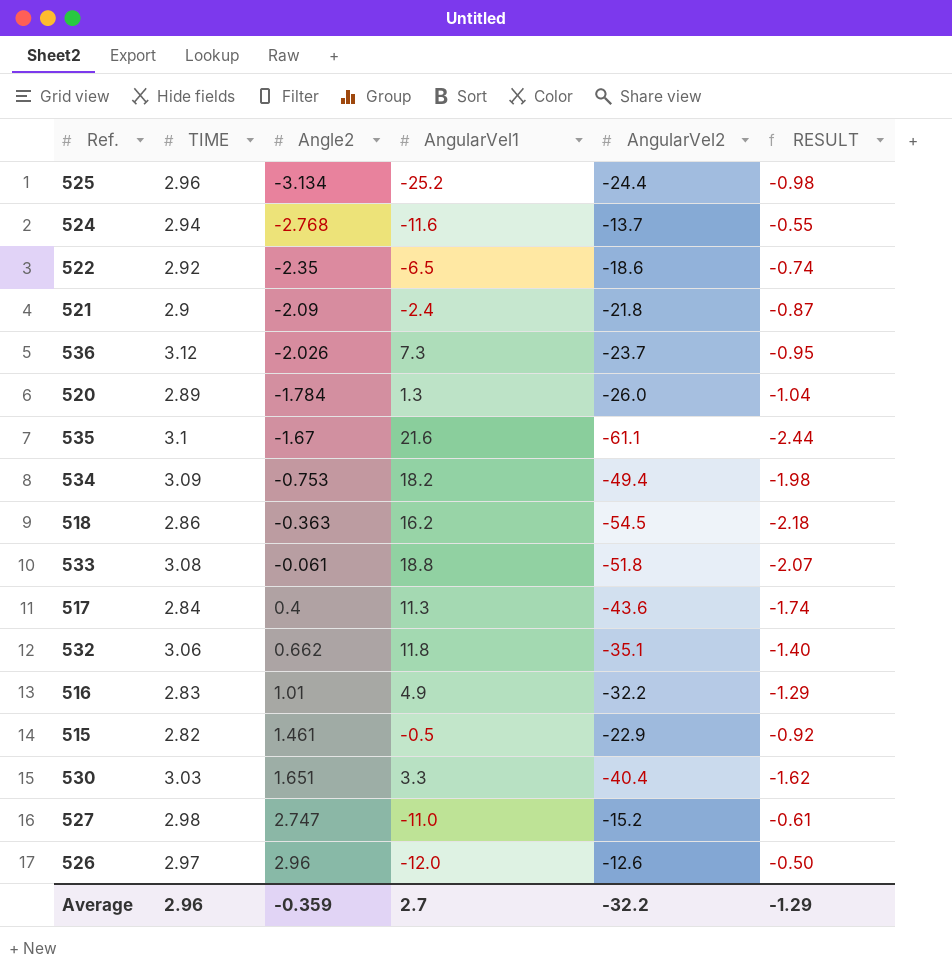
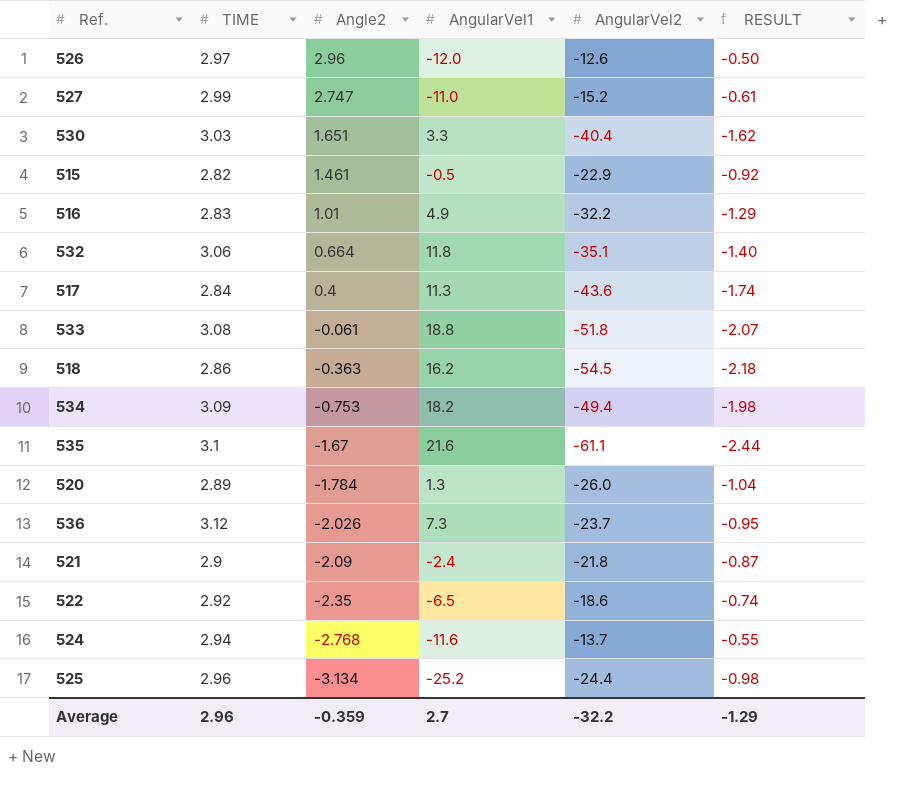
row order: Angle2 ascending -> Angle2 descending
527 | TIME: 2.98 -> 2.99
532 | Angle2: 0.662 -> 0.664

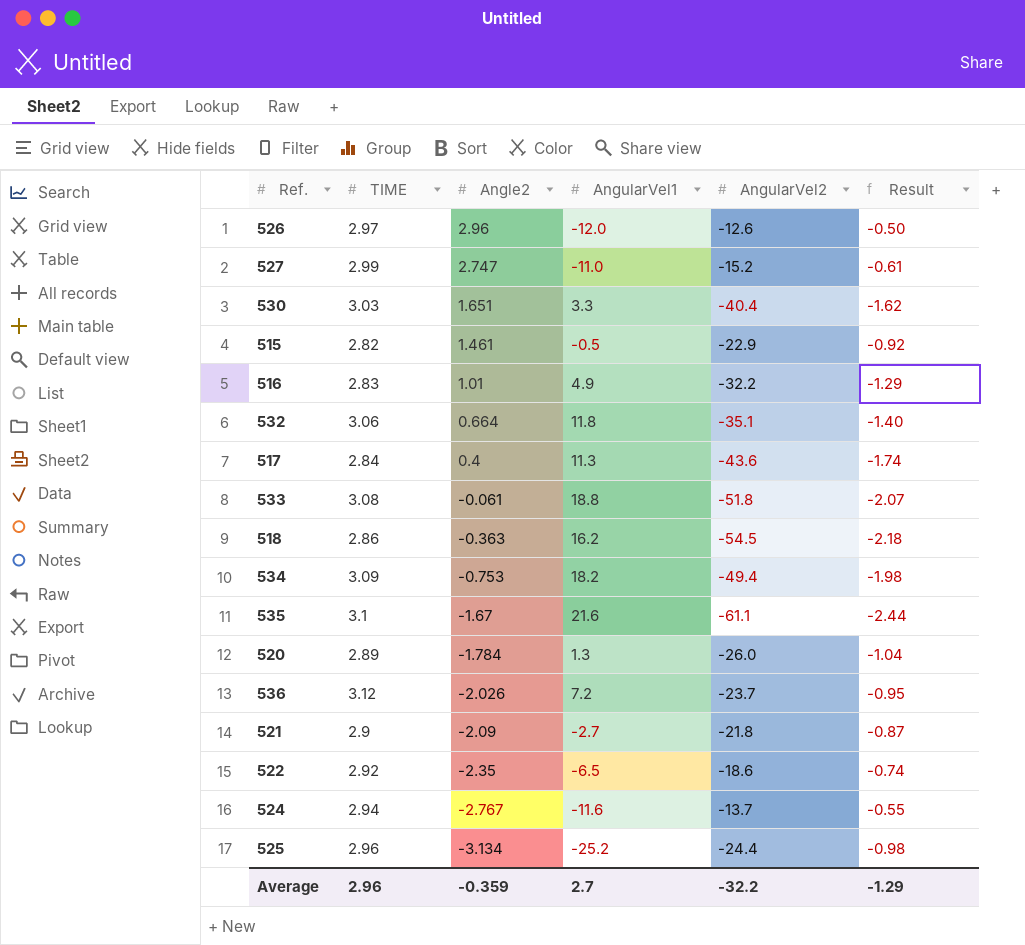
column name: RESULT -> Result
536 | AngularVel1: 7.3 -> 7.2
521 | AngularVel1: -2.4 -> -2.7
524 | Angle2: -2.768 -> -2.767

